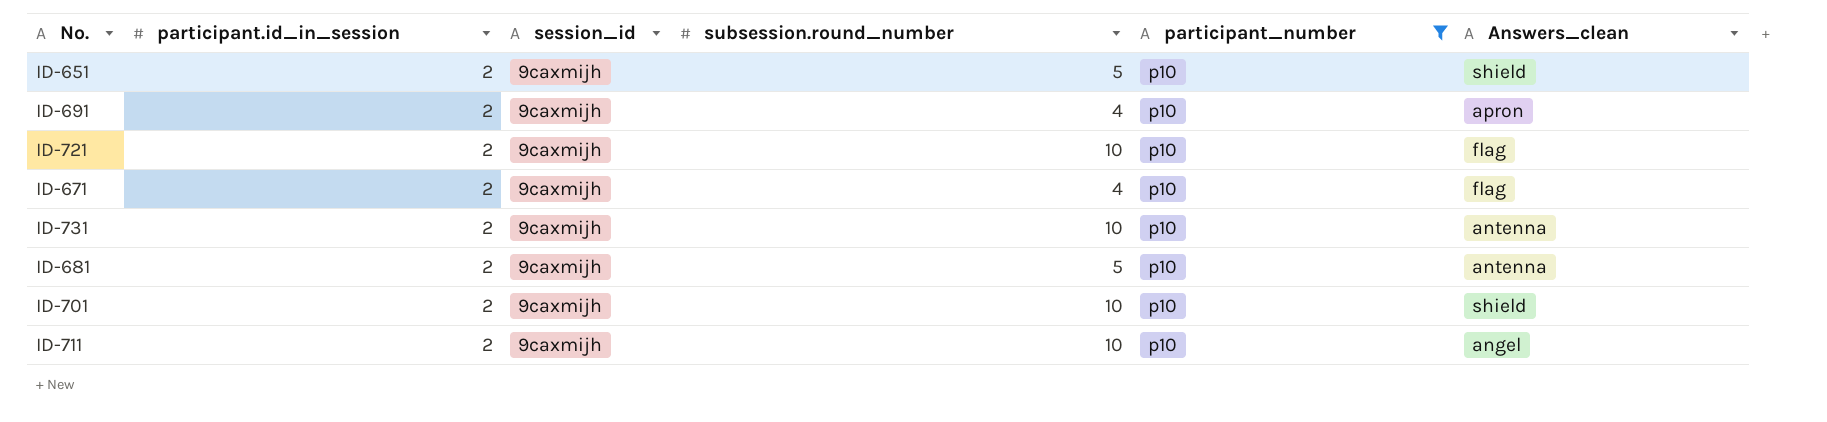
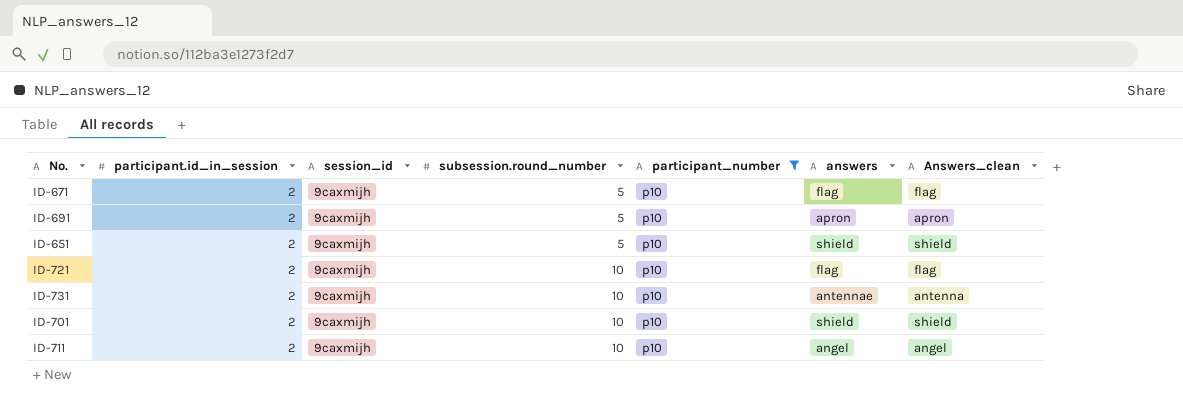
row order: none -> subsession.round_number ascending
column answers | position: none -> 6
row ID-681: 2 | 9caxmijh | 5 | p10 | antenna -> none
ID-671 | subsession.round_number: 4 -> 5
ID-691 | subsession.round_number: 4 -> 5

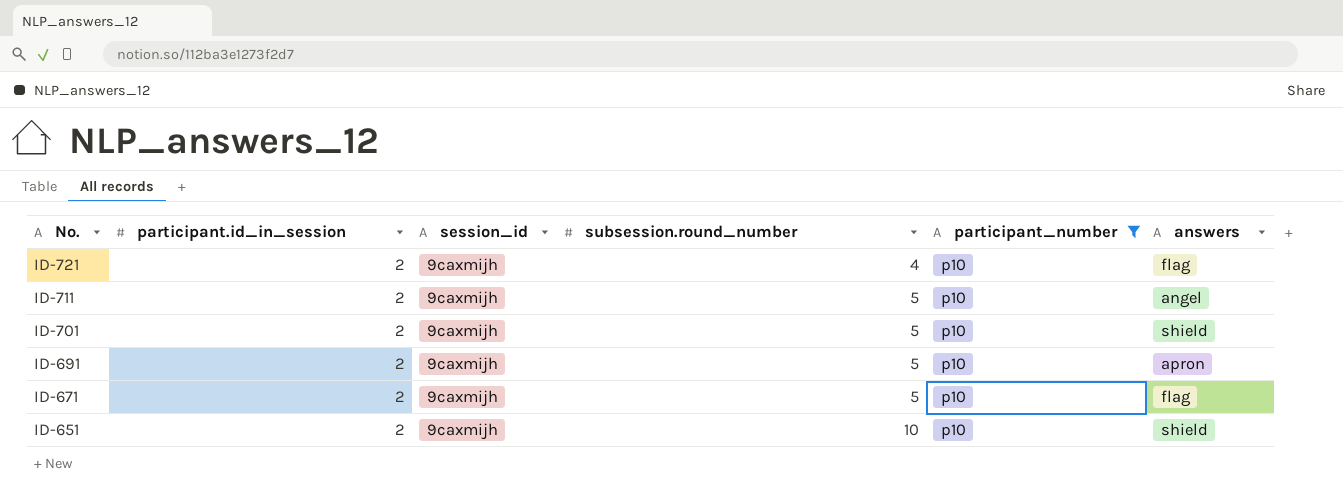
row order: subsession.round_number ascending -> No. descending
column Answers_clean | position: 7 -> none
row ID-731: 2 | 9caxmijh | 10 | p10 | antennae | antenna -> none
ID-721 | subsession.round_number: 10 -> 4
ID-711 | subsession.round_number: 10 -> 5
ID-701 | subsession.round_number: 10 -> 5
ID-651 | subsession.round_number: 5 -> 10

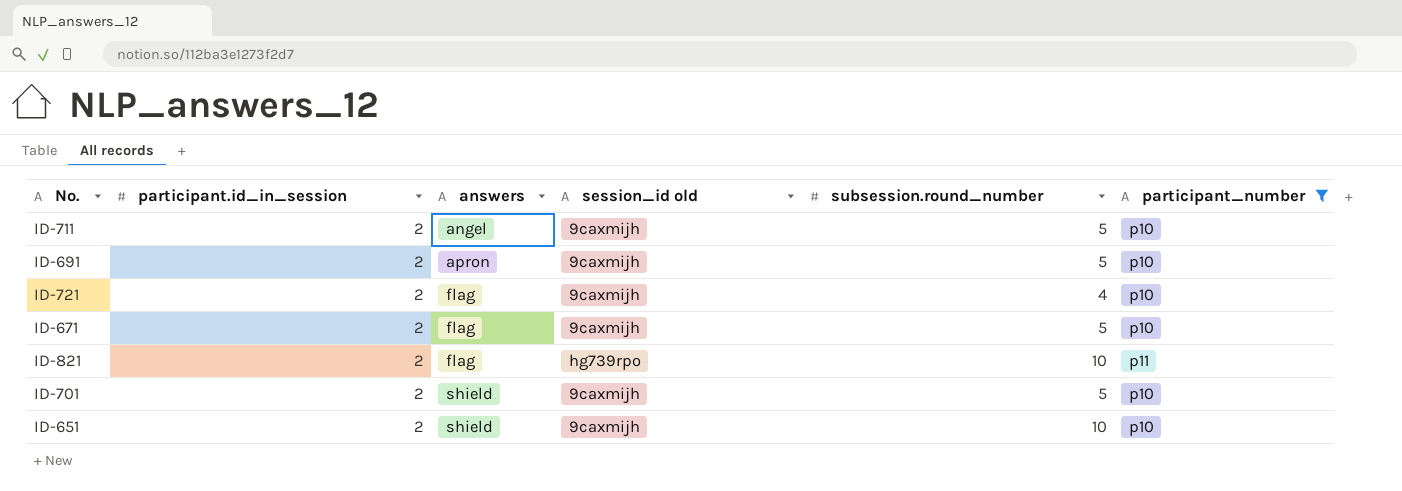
row order: No. descending -> answers ascending
column answers | position: 6 -> 3
column name: session_id -> session_id old
row ID-821: none -> 2 | flag | hg739rpo | 10 | p11

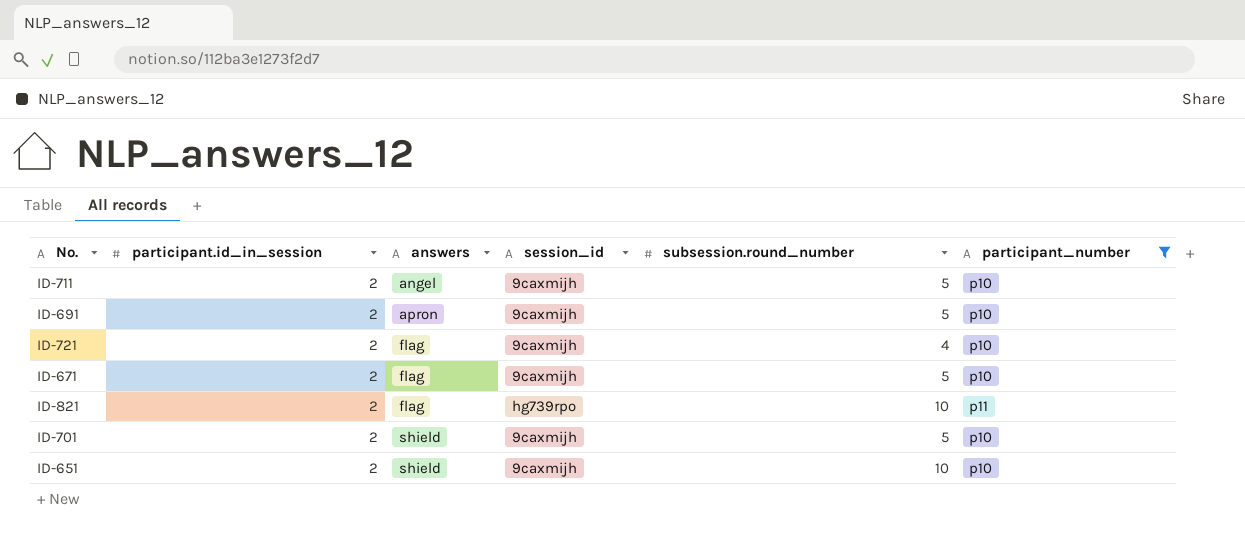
column name: session_id old -> session_id

